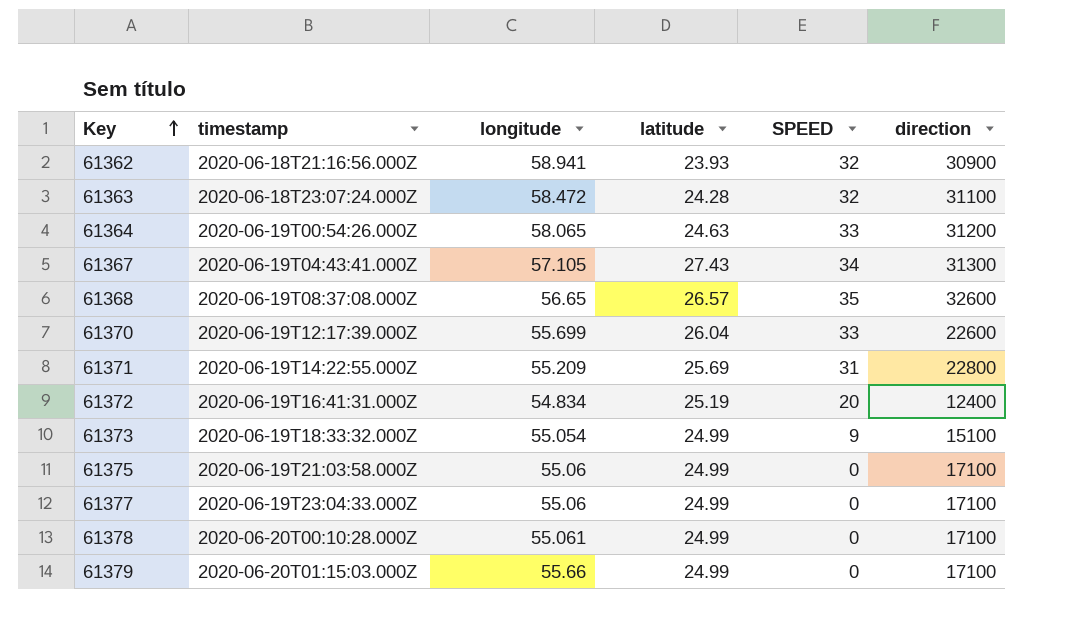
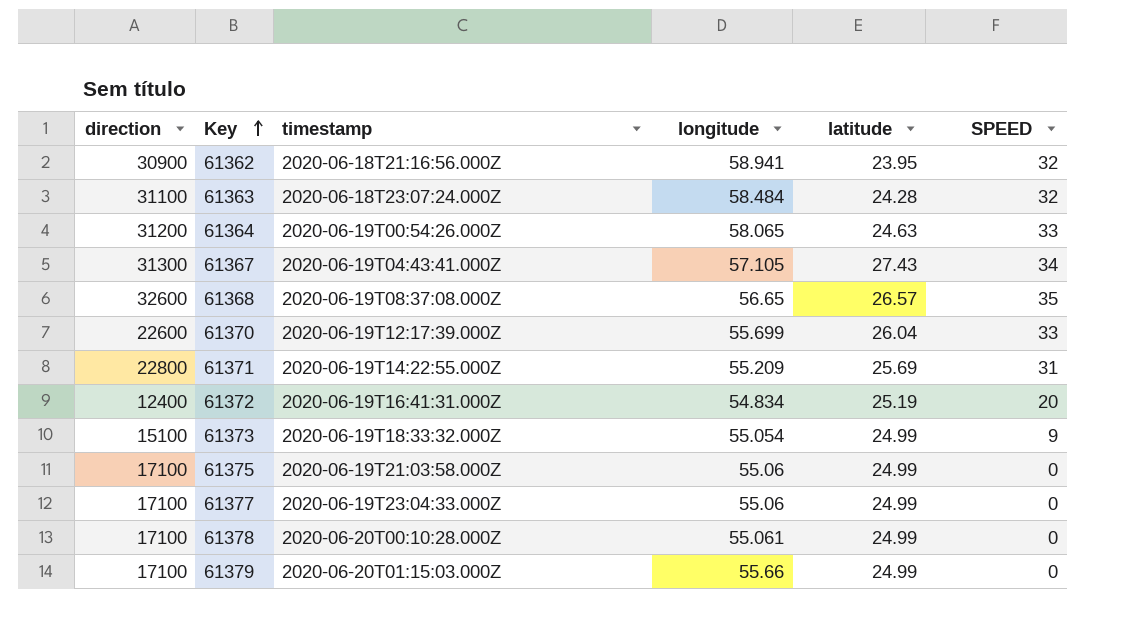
column direction | position: 6 -> 1
61362 | latitude: 23.93 -> 23.95
61363 | longitude: 58.472 -> 58.484

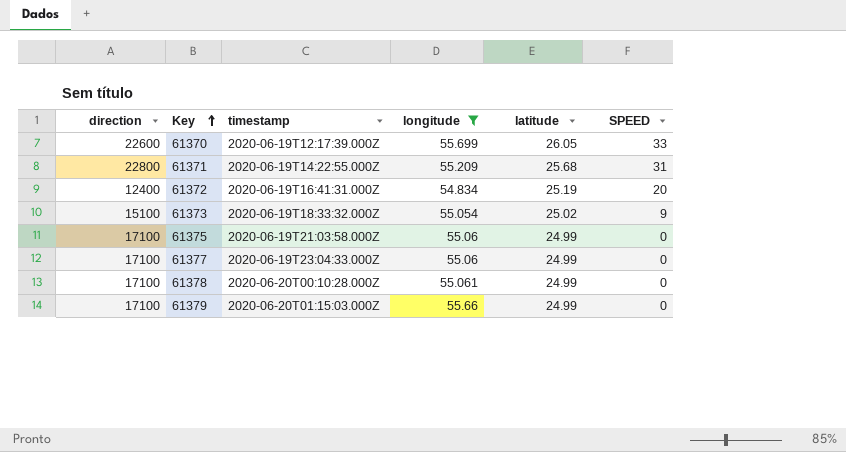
filter: none -> longitude <= 55.699
61370 | latitude: 26.04 -> 26.05
61371 | latitude: 25.69 -> 25.68
61373 | latitude: 24.99 -> 25.02

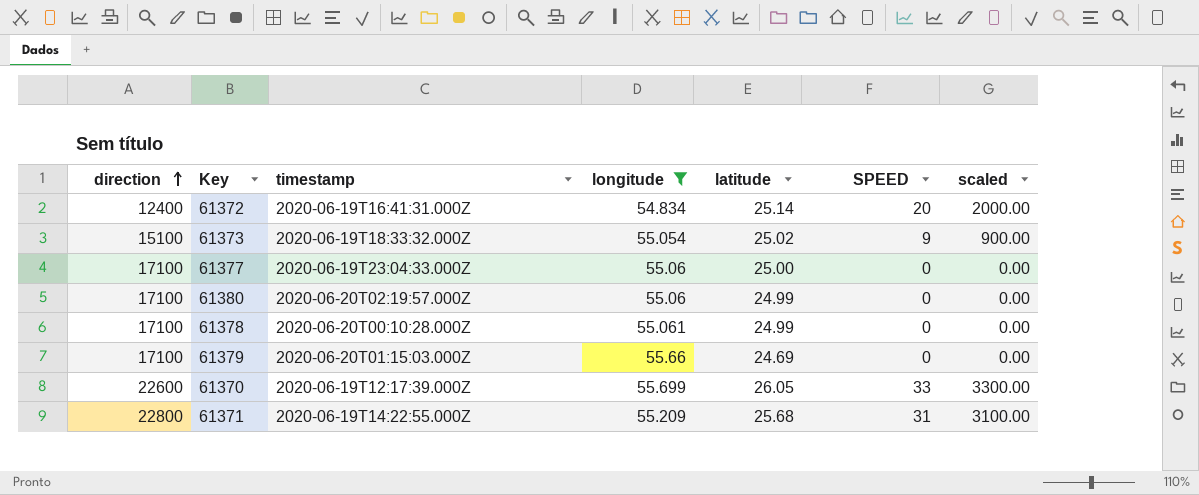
row order: Key ascending -> direction ascending
column scaled | formula: none -> [SPEED] * 100
row 61375: 17100 | 2020-06-19T21:03:58.000Z | 55.06 | 24.99 | 0 -> none
61372 | latitude: 25.19 -> 25.14
61377 | latitude: 24.99 -> 25.00
row 61380: none -> 17100 | 2020-06-20T02:19:57.000Z | 55.06 | 24.99 | 0 | 0.00
61379 | latitude: 24.99 -> 24.69

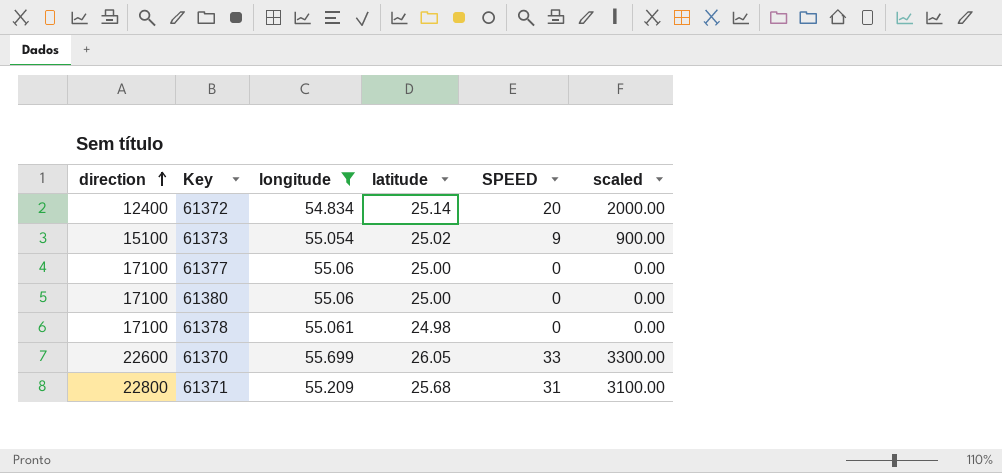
column timestamp | position: 3 -> none
row 61379: 17100 | 2020-06-20T01:15:03.000Z | 55.66 | 24.69 | 0 | 0.00 -> none
61380 | latitude: 24.99 -> 25.00
61378 | latitude: 24.99 -> 24.98

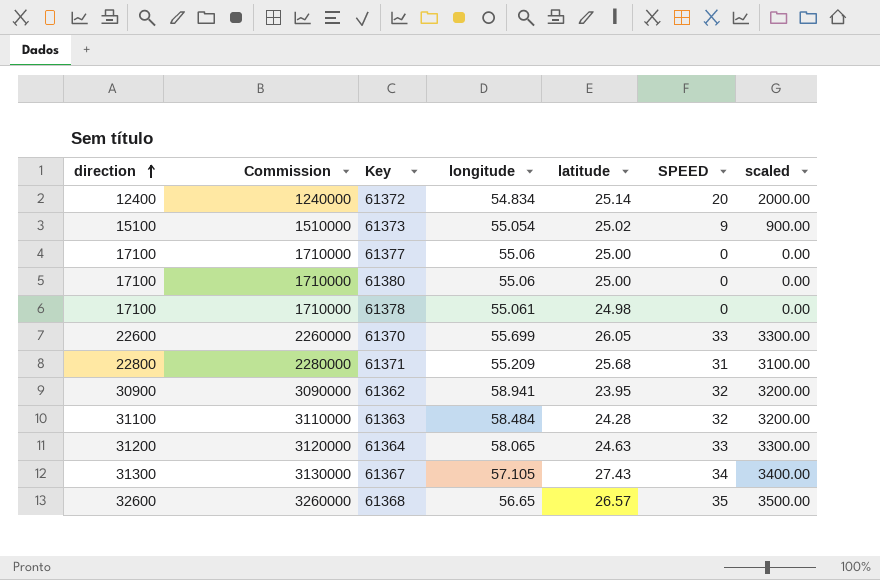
filter: longitude <= 55.699 -> none
column Commission | formula: none -> [direction] * 100

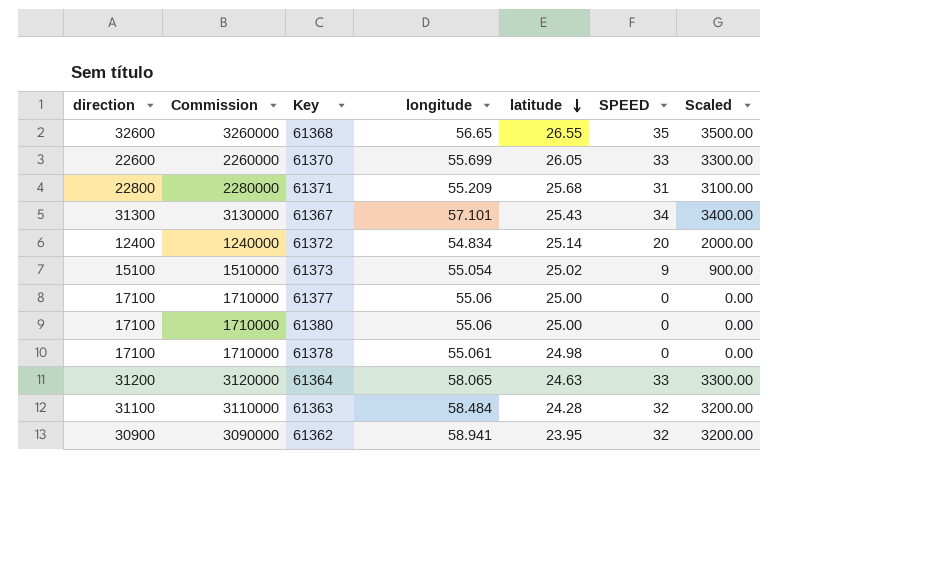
row order: direction ascending -> latitude descending
column name: scaled -> Scaled
61368 | latitude: 26.57 -> 26.55
61367 | longitude: 57.105 -> 57.101
61367 | latitude: 27.43 -> 25.43

